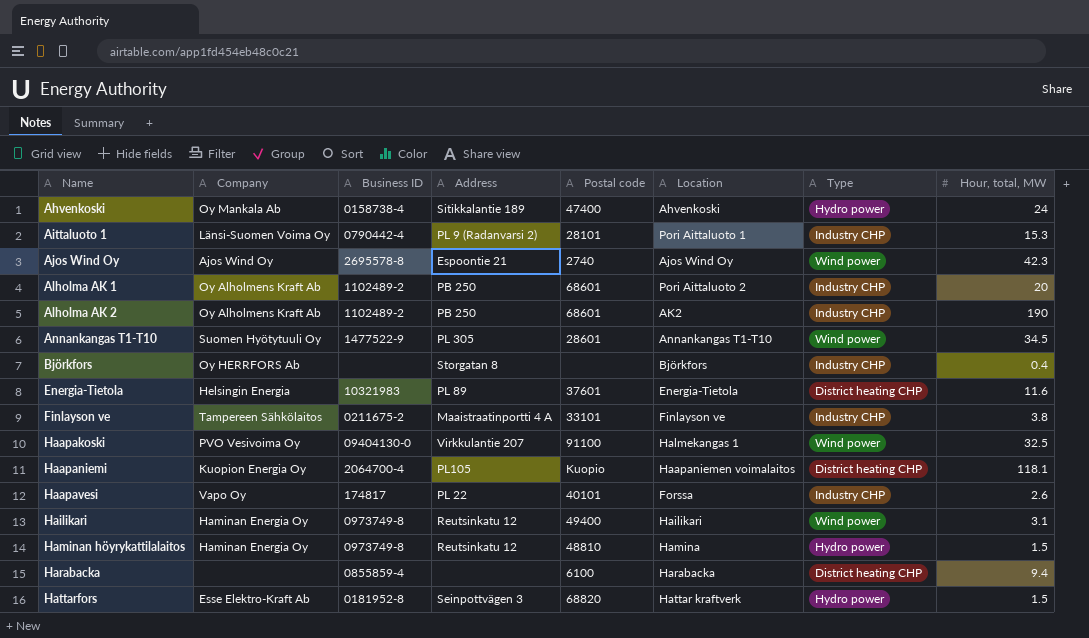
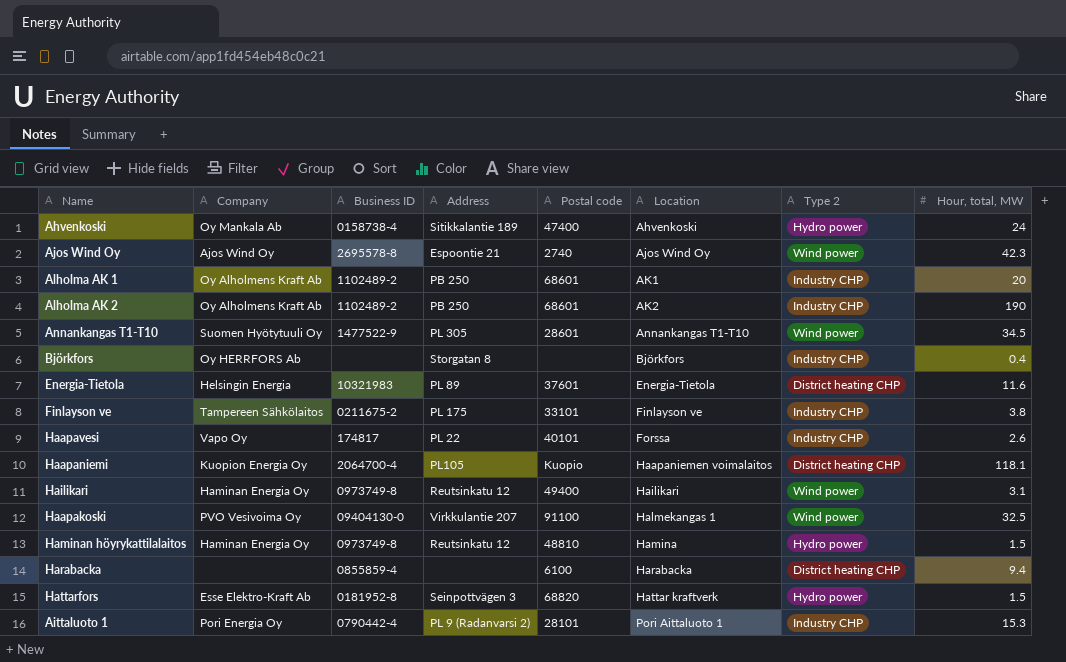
row order: Name ascending -> Location ascending
column name: Type -> Type 2
Alholma AK 1 | Location: Pori Aittaluoto 2 -> AK1
Finlayson ve | Address: Maaistraatinportti 4 A -> PL 175
Aittaluoto 1 | Company: Länsi-Suomen Voima Oy -> Pori Energia Oy

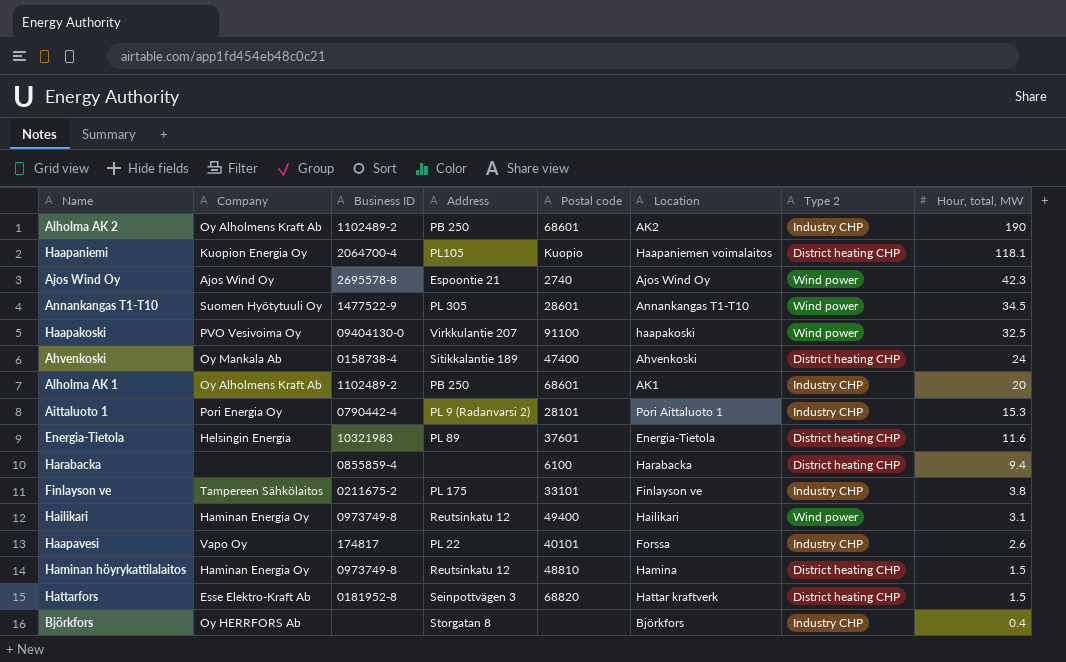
row order: Location ascending -> Hour, total, MW descending
Haapakoski | Location: Halmekangas 1 -> haapakoski
Ahvenkoski | Type 2: Hydro power -> District heating CHP
Haminan höyrykattilalaitos | Type 2: Hydro power -> District heating CHP
Hattarfors | Type 2: Hydro power -> District heating CHP

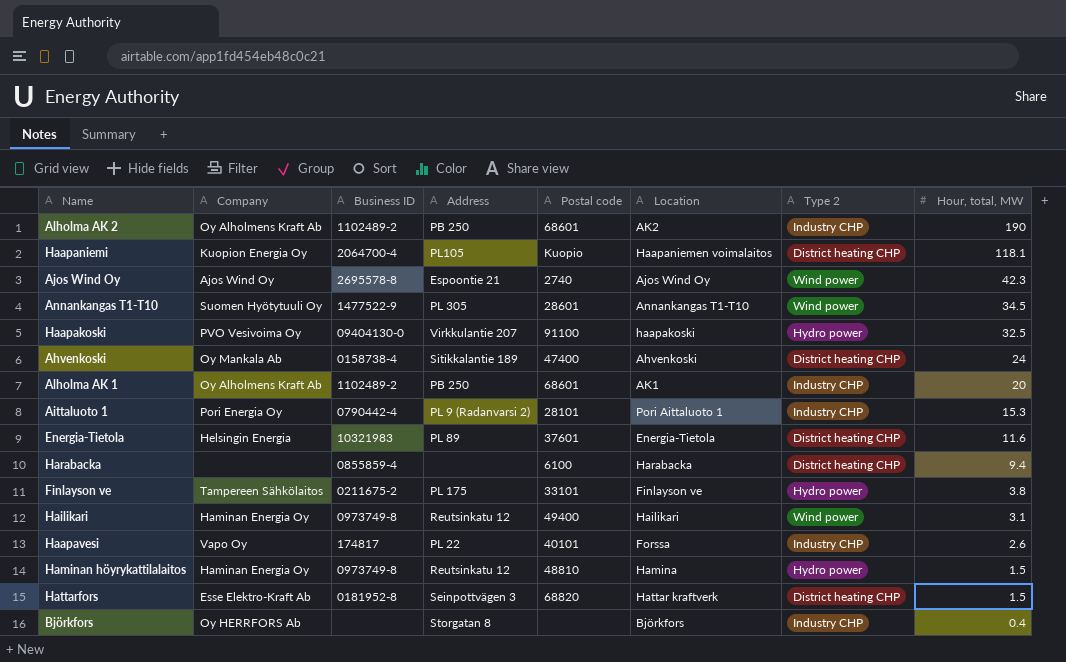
Haapakoski | Type 2: Wind power -> Hydro power
Finlayson ve | Type 2: Industry CHP -> Hydro power
Haminan höyrykattilalaitos | Type 2: District heating CHP -> Hydro power

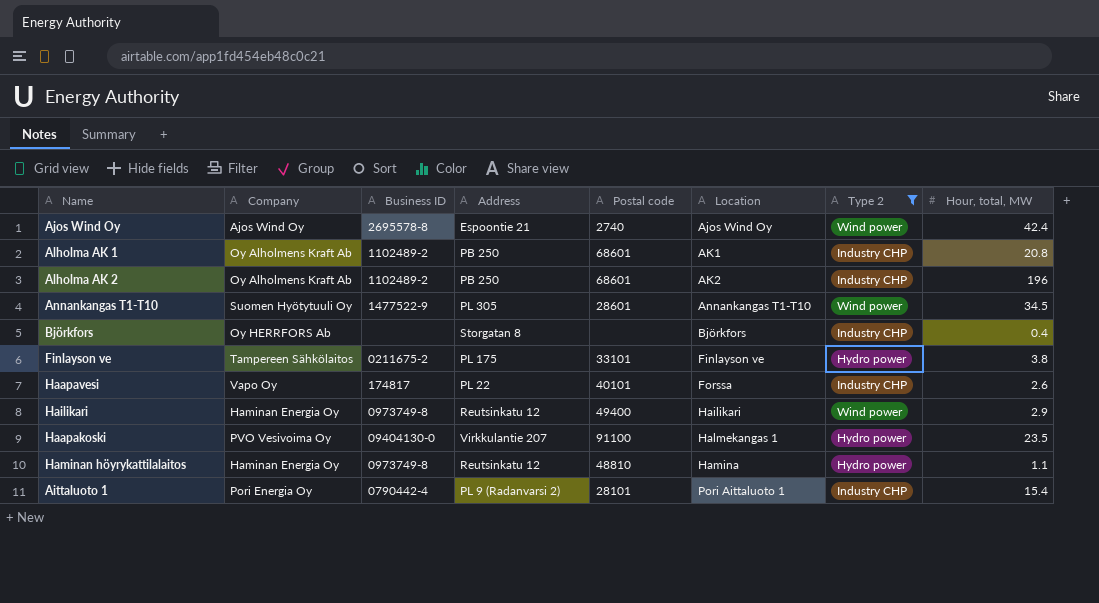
filter: none -> Type 2 != District heating CHP
row order: Hour, total, MW descending -> Location ascending
Ajos Wind Oy | Hour, total, MW: 42.3 -> 42.4
Alholma AK 1 | Hour, total, MW: 20 -> 20.8
Alholma AK 2 | Hour, total, MW: 190 -> 196
Hailikari | Hour, total, MW: 3.1 -> 2.9
Haapakoski | Location: haapakoski -> Halmekangas 1
Haapakoski | Hour, total, MW: 32.5 -> 23.5
Haminan höyrykattilalaitos | Hour, total, MW: 1.5 -> 1.1
Aittaluoto 1 | Hour, total, MW: 15.3 -> 15.4

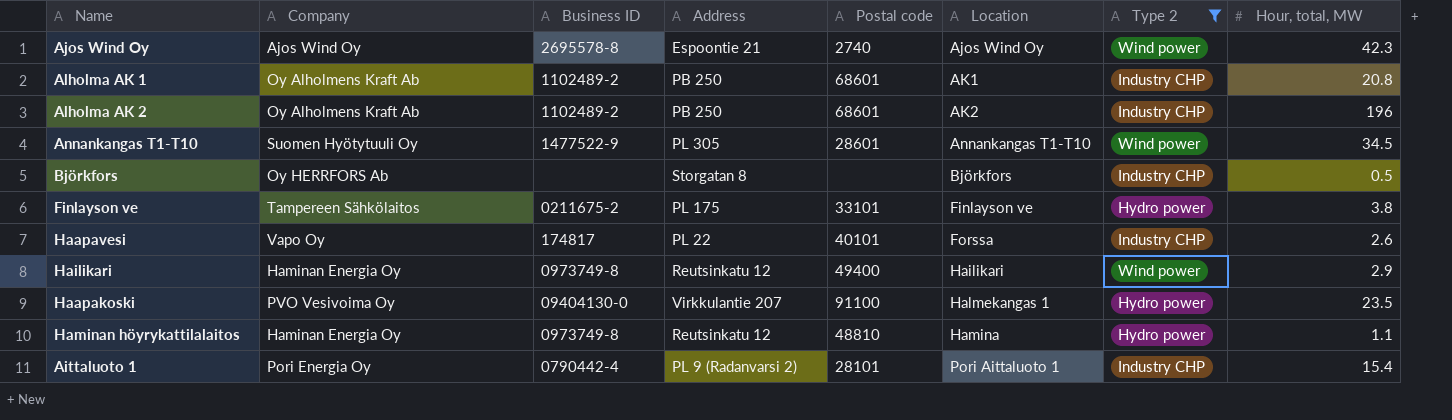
Ajos Wind Oy | Hour, total, MW: 42.4 -> 42.3
Björkfors | Hour, total, MW: 0.4 -> 0.5

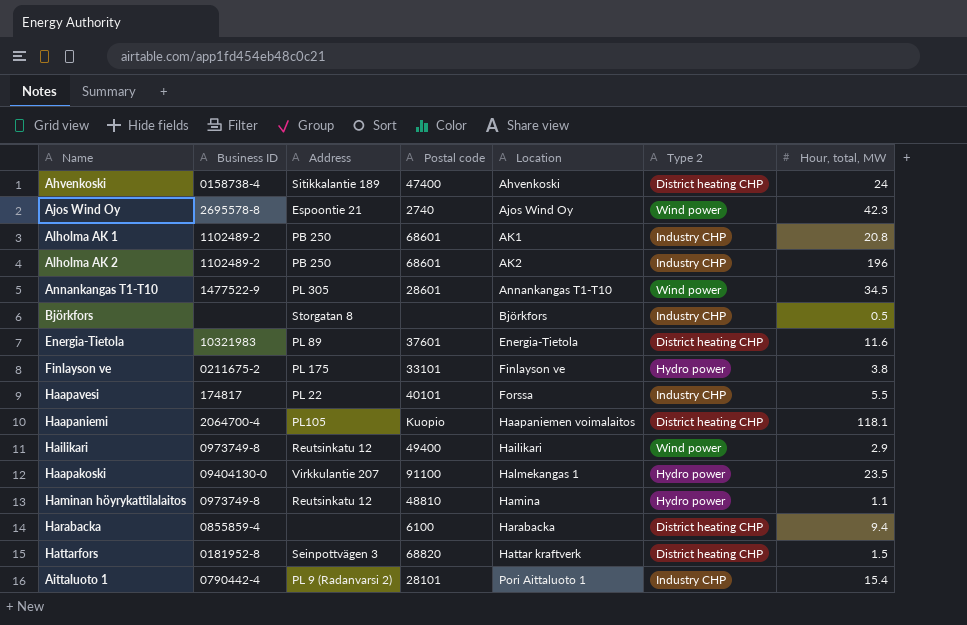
filter: Type 2 != District heating CHP -> none
column Company | position: 2 -> none
Haapavesi | Hour, total, MW: 2.6 -> 5.5

